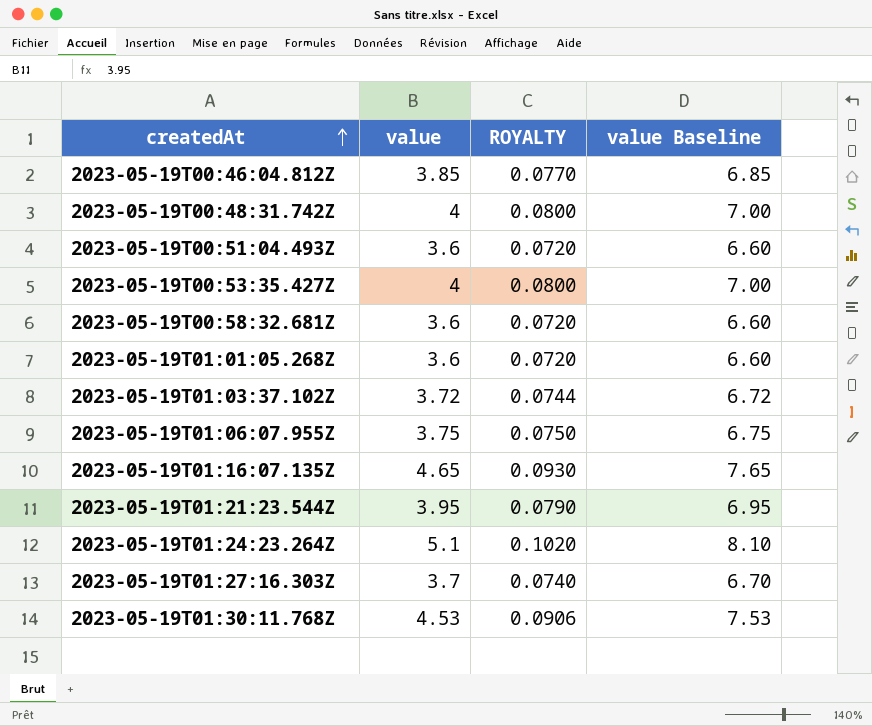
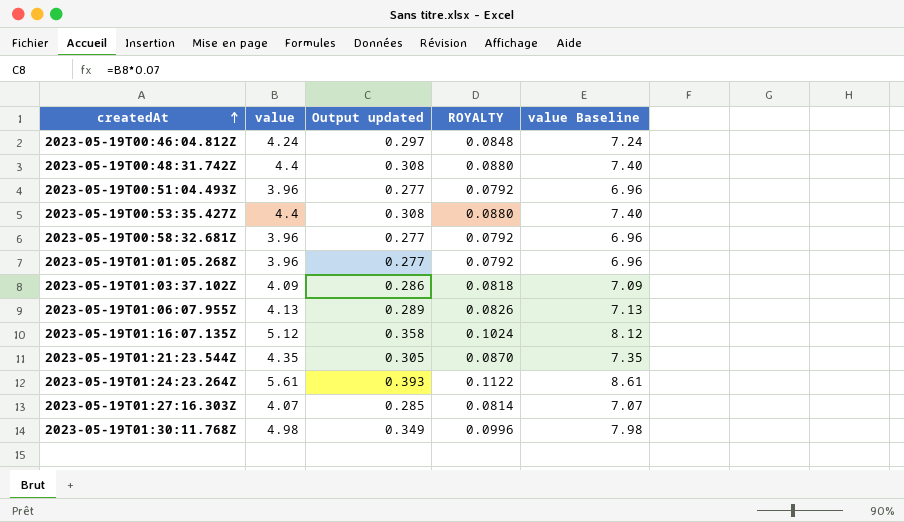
column Output updated | formula: none -> [value] * 0.07
2023-05-19T00:46:04.812Z | value: 3.85 -> 4.24
2023-05-19T00:46:04.812Z | ROYALTY: 0.0770 -> 0.0848
2023-05-19T00:46:04.812Z | value Baseline: 6.85 -> 7.24
2023-05-19T00:48:31.742Z | value: 4 -> 4.4
2023-05-19T00:48:31.742Z | ROYALTY: 0.0800 -> 0.0880
2023-05-19T00:48:31.742Z | value Baseline: 7.00 -> 7.40
2023-05-19T00:51:04.493Z | value: 3.6 -> 3.96
2023-05-19T00:51:04.493Z | ROYALTY: 0.0720 -> 0.0792
2023-05-19T00:51:04.493Z | value Baseline: 6.60 -> 6.96
2023-05-19T00:53:35.427Z | value: 4 -> 4.4
2023-05-19T00:53:35.427Z | ROYALTY: 0.0800 -> 0.0880
2023-05-19T00:53:35.427Z | value Baseline: 7.00 -> 7.40
2023-05-19T00:58:32.681Z | value: 3.6 -> 3.96
2023-05-19T00:58:32.681Z | ROYALTY: 0.0720 -> 0.0792
2023-05-19T00:58:32.681Z | value Baseline: 6.60 -> 6.96
2023-05-19T01:01:05.268Z | value: 3.6 -> 3.96
2023-05-19T01:01:05.268Z | ROYALTY: 0.0720 -> 0.0792
2023-05-19T01:01:05.268Z | value Baseline: 6.60 -> 6.96
2023-05-19T01:03:37.102Z | value: 3.72 -> 4.09
2023-05-19T01:03:37.102Z | ROYALTY: 0.0744 -> 0.0818
2023-05-19T01:03:37.102Z | value Baseline: 6.72 -> 7.09
2023-05-19T01:06:07.955Z | value: 3.75 -> 4.13
2023-05-19T01:06:07.955Z | ROYALTY: 0.0750 -> 0.0826
2023-05-19T01:06:07.955Z | value Baseline: 6.75 -> 7.13
2023-05-19T01:16:07.135Z | value: 4.65 -> 5.12
2023-05-19T01:16:07.135Z | ROYALTY: 0.0930 -> 0.1024
2023-05-19T01:16:07.135Z | value Baseline: 7.65 -> 8.12
2023-05-19T01:21:23.544Z | value: 3.95 -> 4.35
2023-05-19T01:21:23.544Z | ROYALTY: 0.0790 -> 0.0870
2023-05-19T01:21:23.544Z | value Baseline: 6.95 -> 7.35
2023-05-19T01:24:23.264Z | value: 5.1 -> 5.61
2023-05-19T01:24:23.264Z | ROYALTY: 0.1020 -> 0.1122
2023-05-19T01:24:23.264Z | value Baseline: 8.10 -> 8.61
2023-05-19T01:27:16.303Z | value: 3.7 -> 4.07
2023-05-19T01:27:16.303Z | ROYALTY: 0.0740 -> 0.0814
2023-05-19T01:27:16.303Z | value Baseline: 6.70 -> 7.07
2023-05-19T01:30:11.768Z | value: 4.53 -> 4.98
2023-05-19T01:30:11.768Z | ROYALTY: 0.0906 -> 0.0996
2023-05-19T01:30:11.768Z | value Baseline: 7.53 -> 7.98

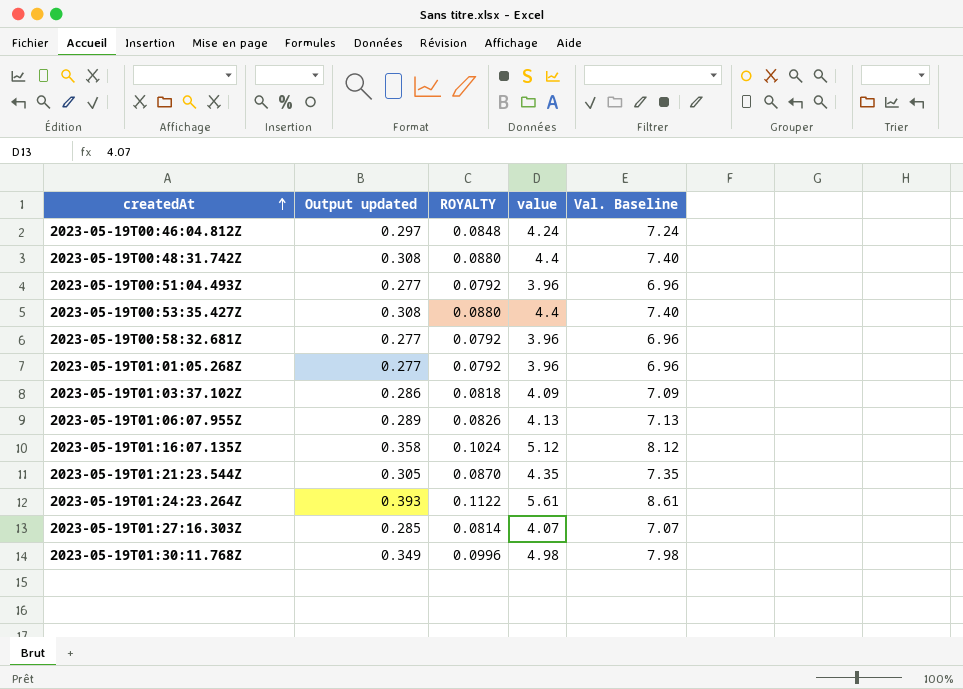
column value | position: 2 -> 4
column name: value Baseline -> Val. Baseline

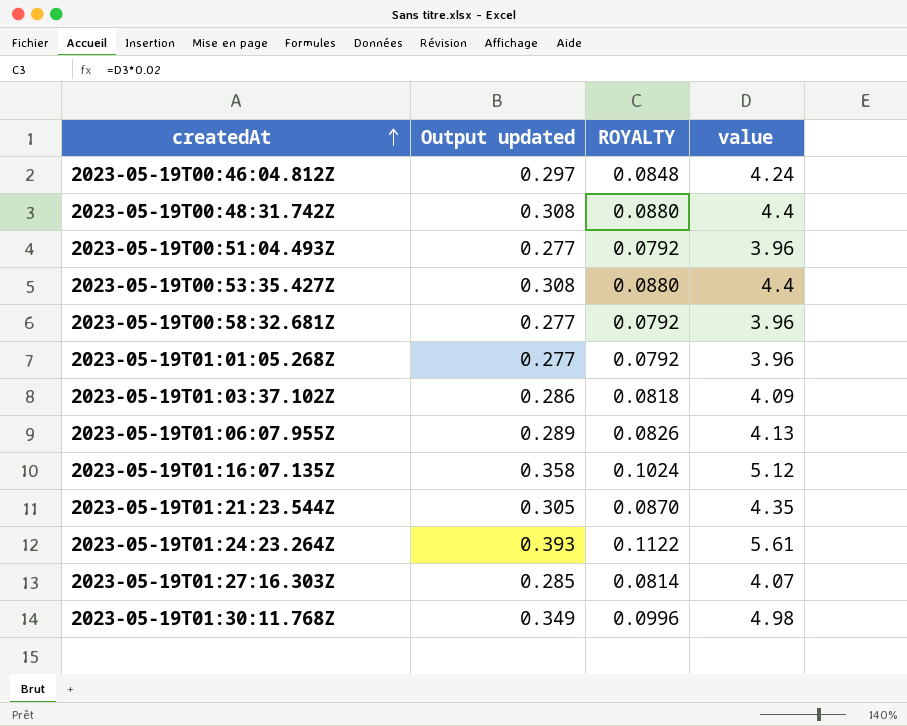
column Val. Baseline | formula: [value] + 3 -> none

